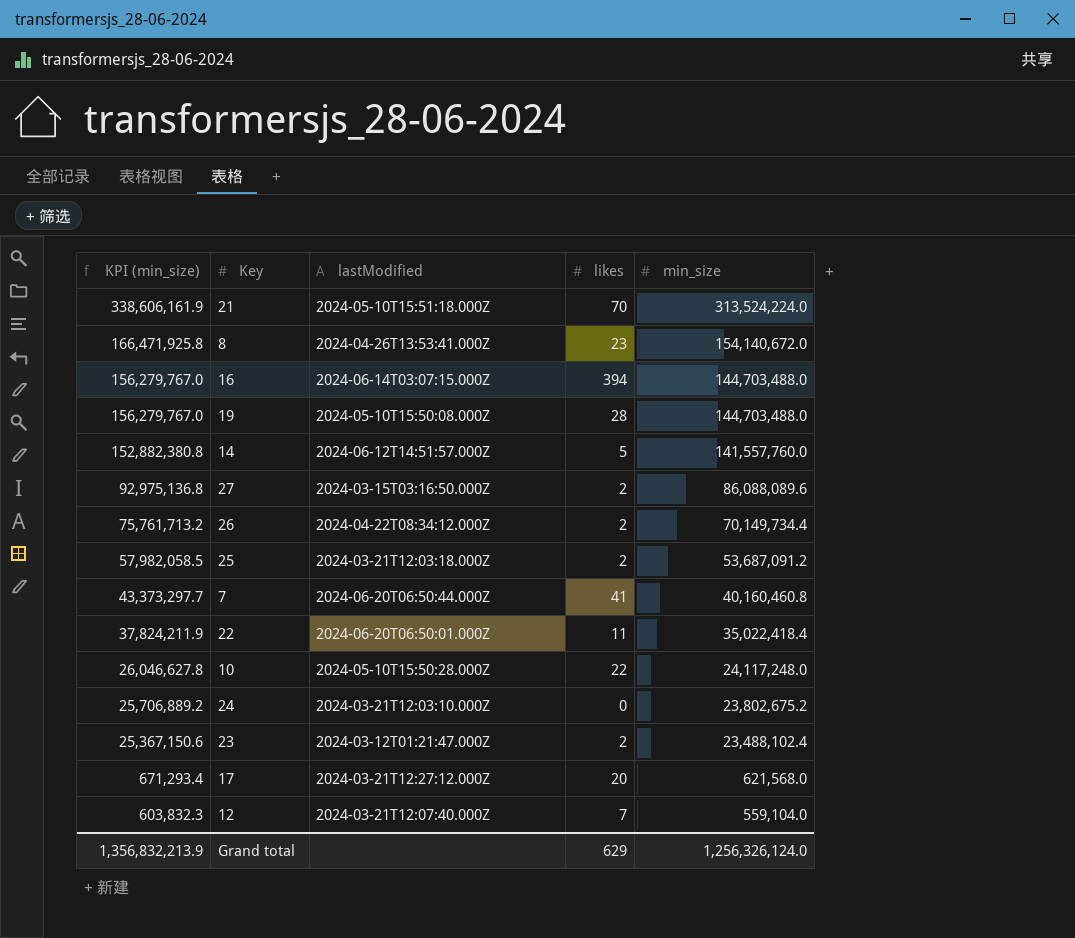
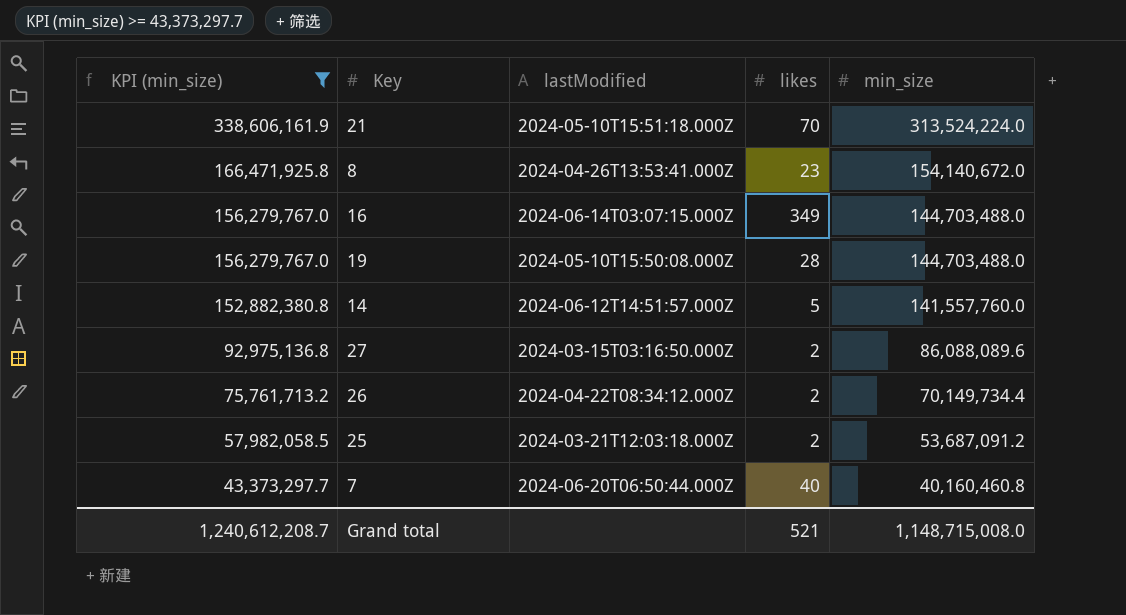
filter: none -> KPI (min_size) >= 43,373,297.7
16 | likes: 394 -> 349
7 | likes: 41 -> 40
Grand total | KPI (min_size): 1,356,832,213.9 -> 1,240,612,208.7
Grand total | likes: 629 -> 521
Grand total | min_size: 1,256,326,124.0 -> 1,148,715,008.0

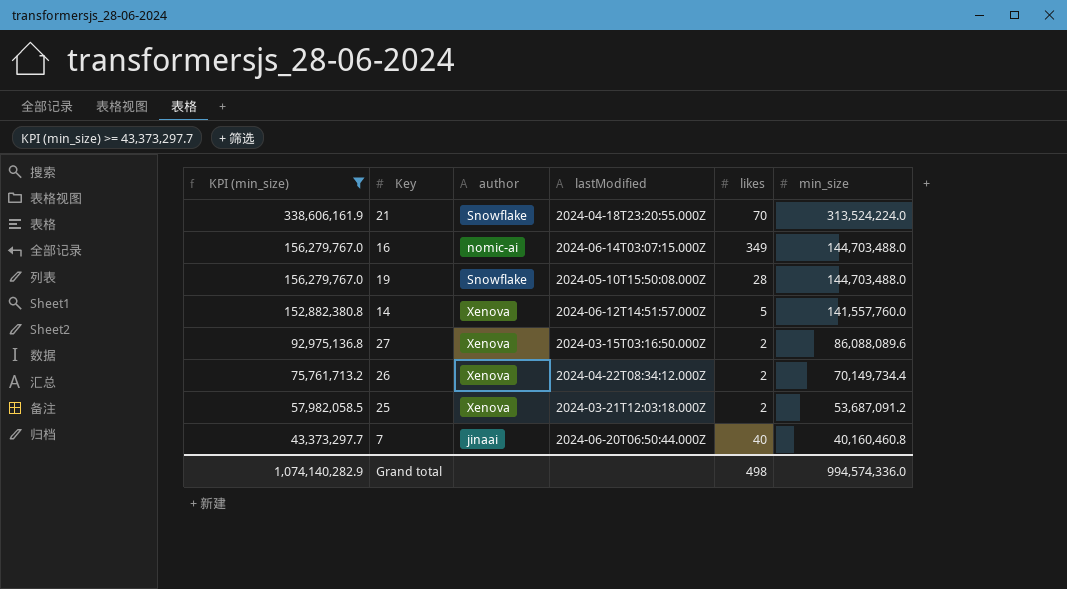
column author | position: none -> 3
row 8: 166,471,925.8 | 2024-04-26T13:53:41.000Z | 23 | 154,140,672.0 -> none
21 | lastModified: 2024-05-10T15:51:18.000Z -> 2024-04-18T23:20:55.000Z
Grand total | KPI (min_size): 1,240,612,208.7 -> 1,074,140,282.9
Grand total | likes: 521 -> 498
Grand total | min_size: 1,148,715,008.0 -> 994,574,336.0

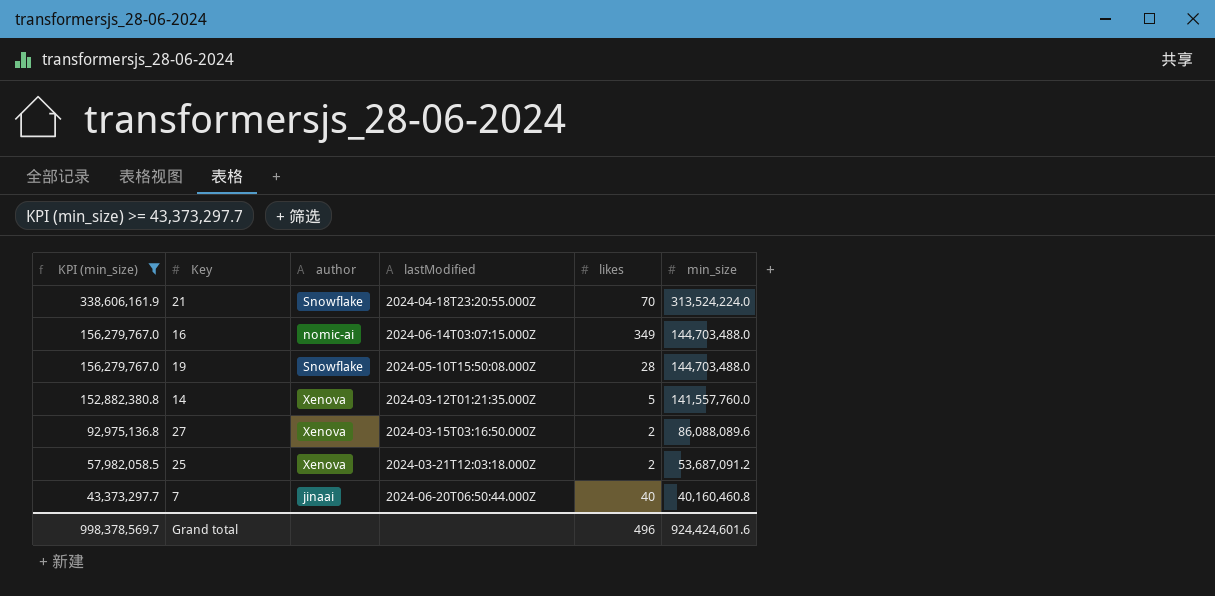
row 26: 75,761,713.2 | Xenova | 2024-04-22T08:34:12.000Z | 2 | 70,149,734.4 -> none
14 | lastModified: 2024-06-12T14:51:57.000Z -> 2024-03-12T01:21:35.000Z
Grand total | KPI (min_size): 1,074,140,282.9 -> 998,378,569.7
Grand total | likes: 498 -> 496
Grand total | min_size: 994,574,336.0 -> 924,424,601.6

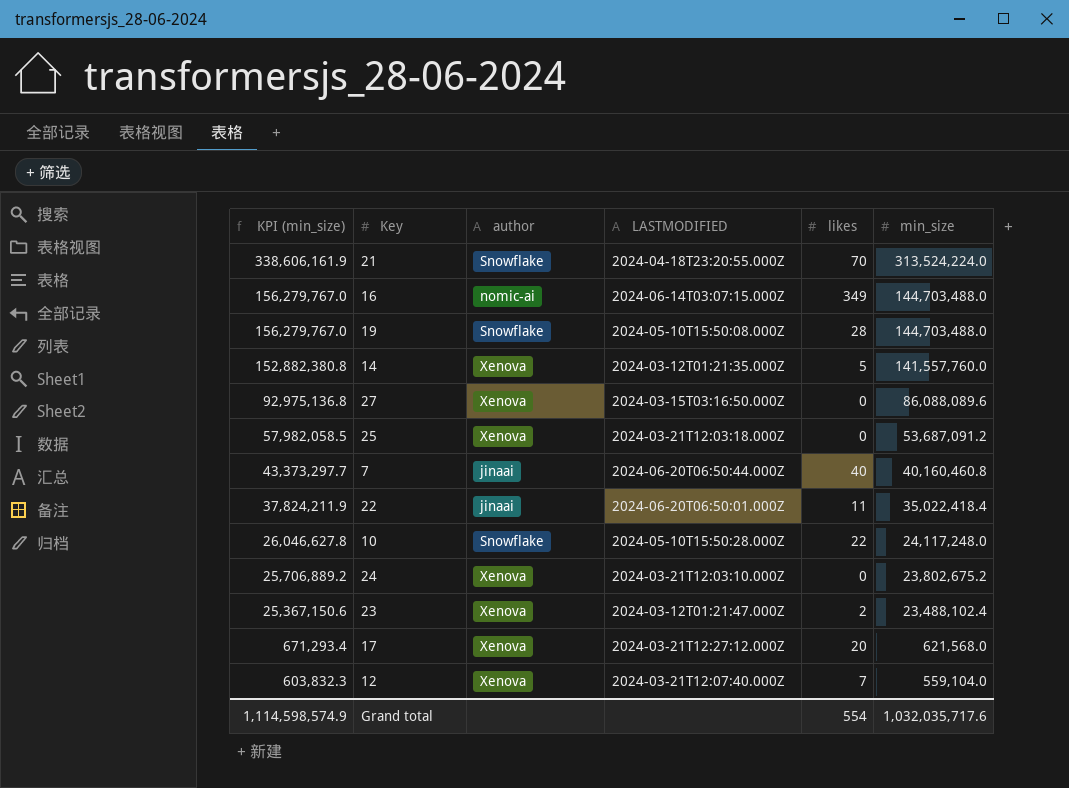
filter: KPI (min_size) >= 43,373,297.7 -> none
column name: lastModified -> LASTMODIFIED
27 | likes: 2 -> 0
25 | likes: 2 -> 0
Grand total | KPI (min_size): 998,378,569.7 -> 1,114,598,574.9
Grand total | likes: 496 -> 554
Grand total | min_size: 924,424,601.6 -> 1,032,035,717.6

